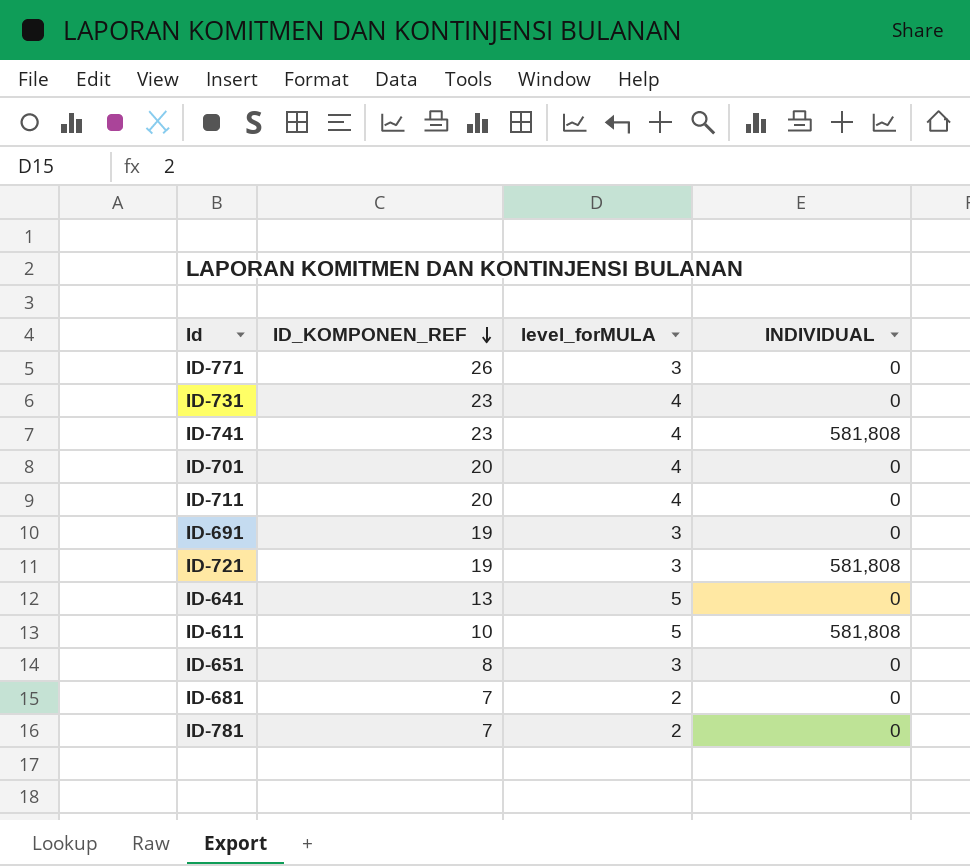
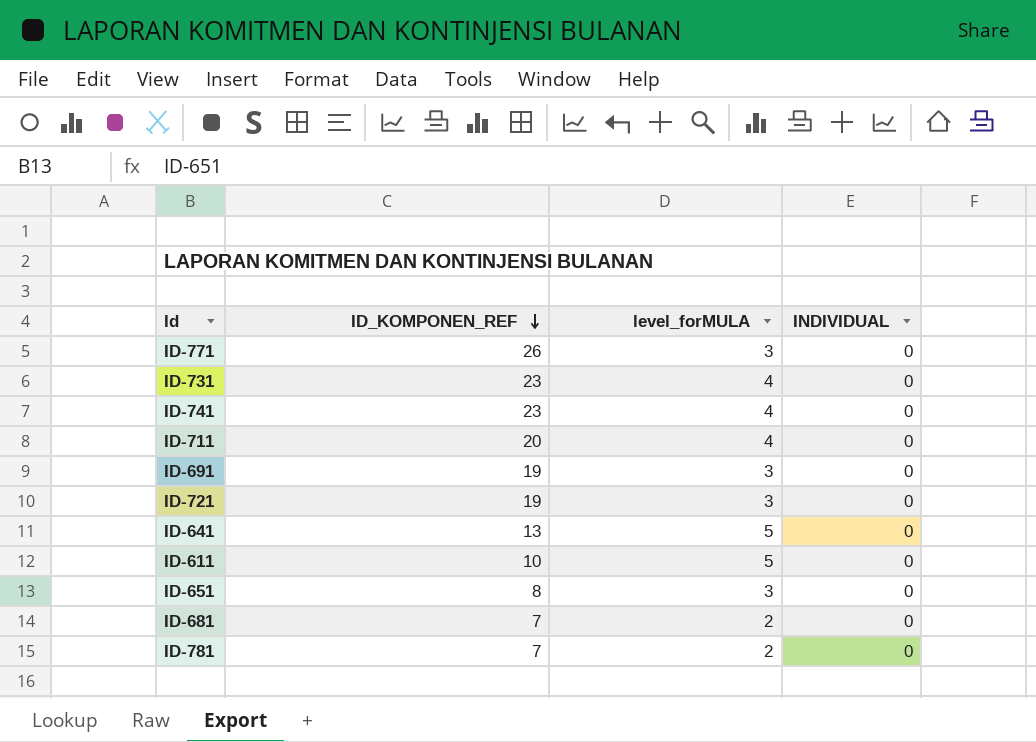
row ID-701: 20 | 4 | 0 -> none
ID-741 | INDIVIDUAL: 581,808 -> 0
ID-721 | INDIVIDUAL: 581,808 -> 0
ID-611 | INDIVIDUAL: 581,808 -> 0

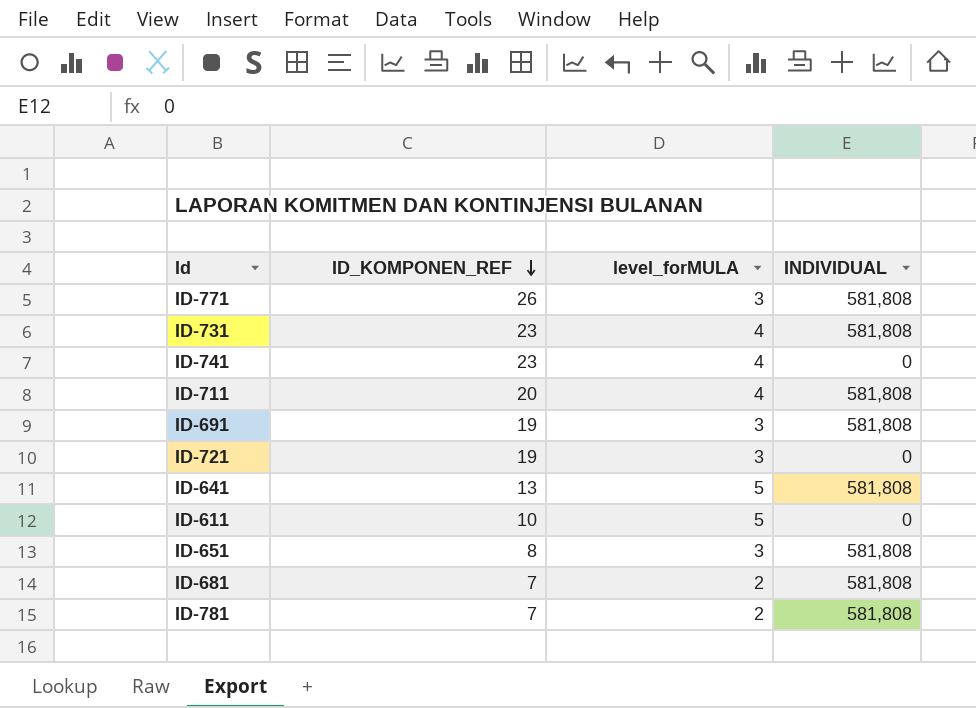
ID-771 | INDIVIDUAL: 0 -> 581,808
ID-731 | INDIVIDUAL: 0 -> 581,808
ID-711 | INDIVIDUAL: 0 -> 581,808
ID-691 | INDIVIDUAL: 0 -> 581,808
ID-641 | INDIVIDUAL: 0 -> 581,808
ID-651 | INDIVIDUAL: 0 -> 581,808
ID-681 | INDIVIDUAL: 0 -> 581,808
ID-781 | INDIVIDUAL: 0 -> 581,808

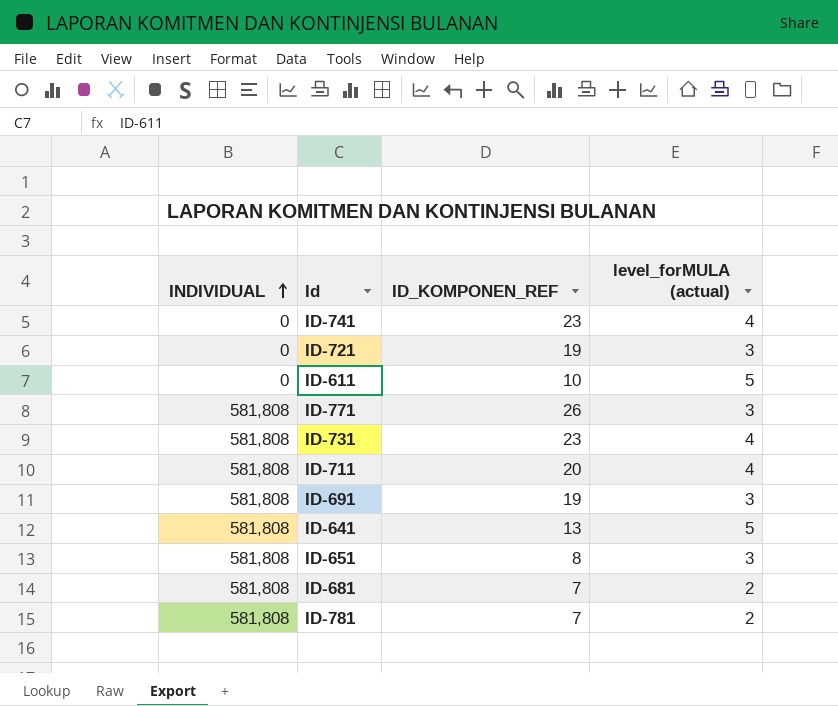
row order: ID_KOMPONEN_REF descending -> INDIVIDUAL ascending
column INDIVIDUAL | position: 4 -> 1
column name: level_forMULA -> level_forMULA (actual)

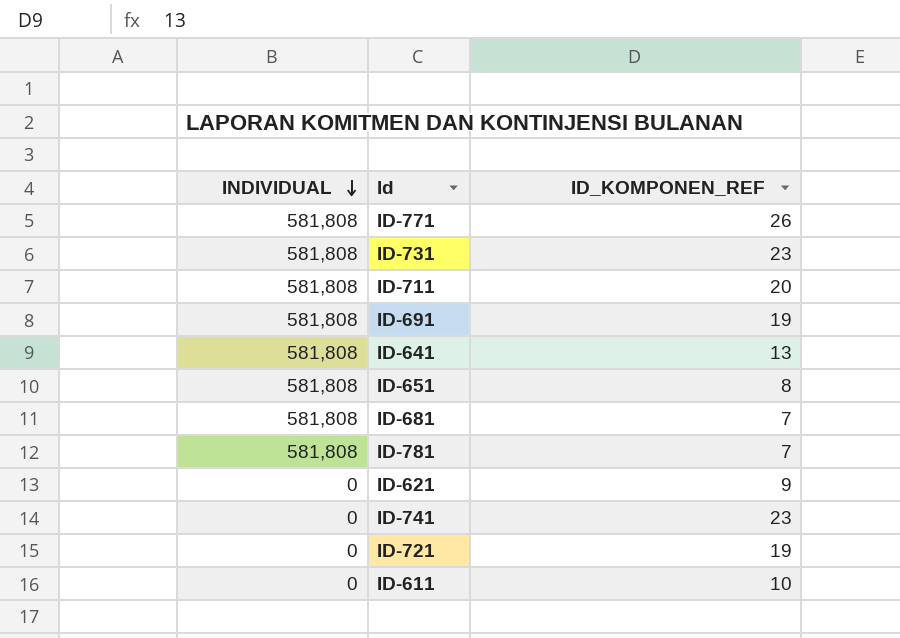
row order: INDIVIDUAL ascending -> INDIVIDUAL descending
column level_forMULA (actual) | position: 4 -> none
row ID-621: none -> 0 | 9

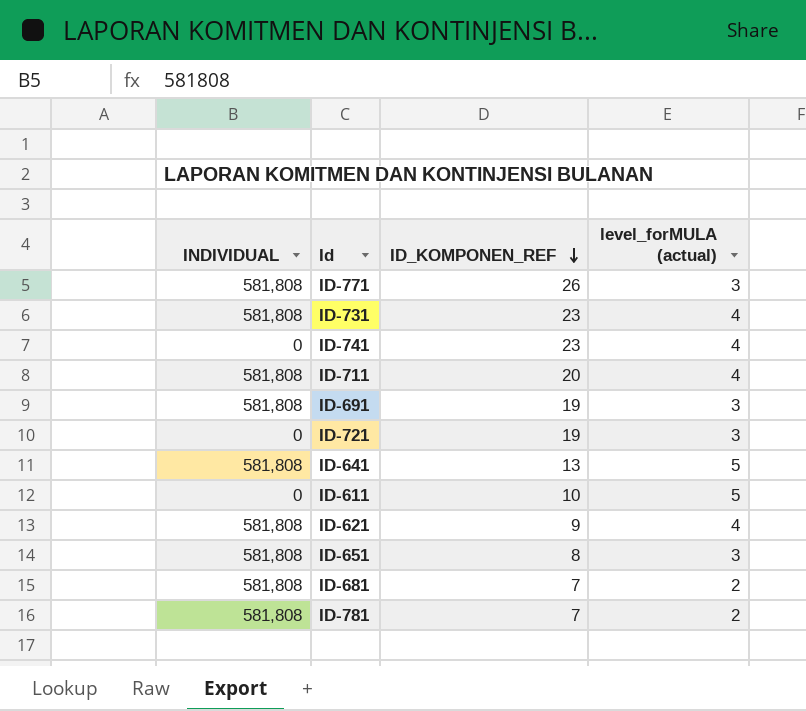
row order: INDIVIDUAL descending -> ID_KOMPONEN_REF descending
column level_forMULA (actual) | position: none -> 4
ID-621 | INDIVIDUAL: 0 -> 581,808

